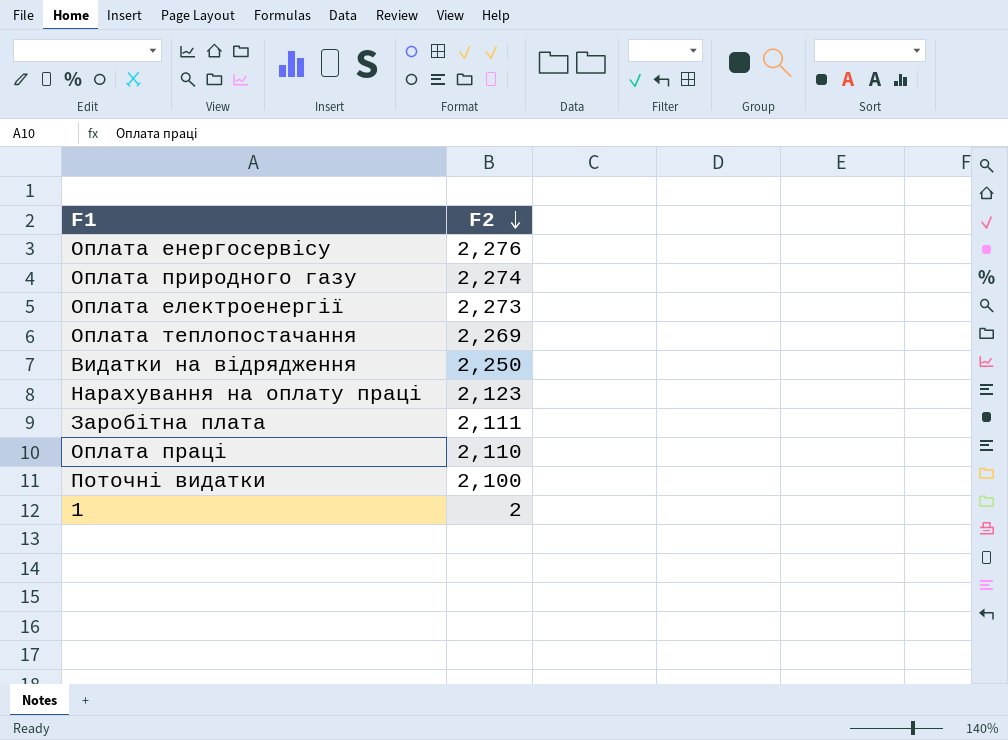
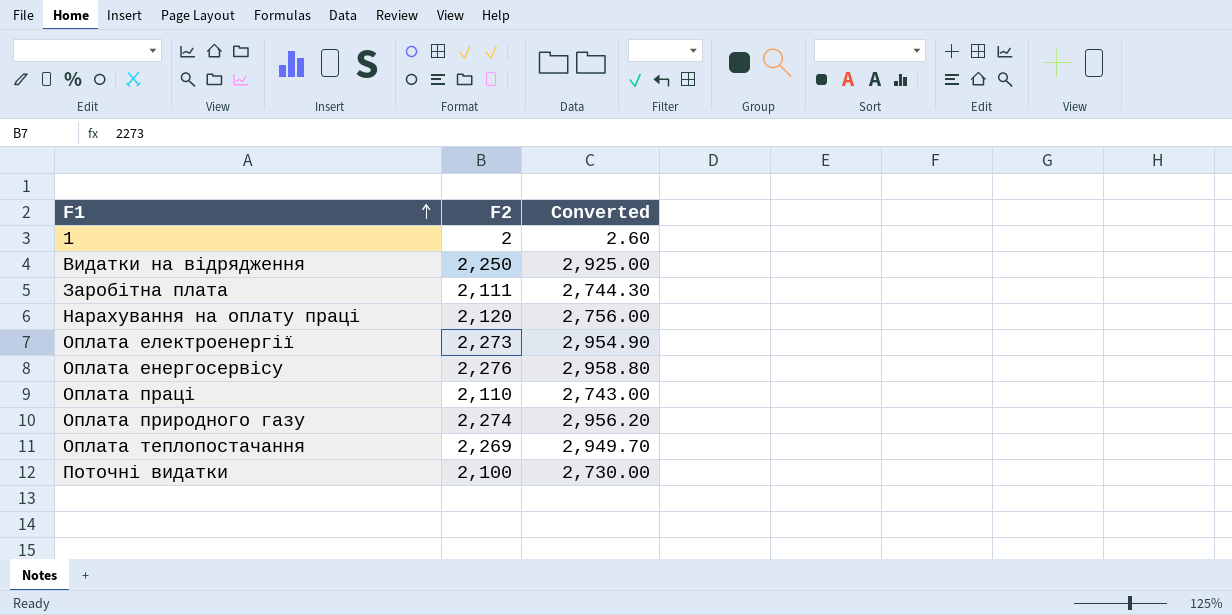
row order: F2 descending -> F1 ascending
column Converted | formula: none -> [F2] * 1.3
Нарахування на оплату праці | F2: 2,123 -> 2,120

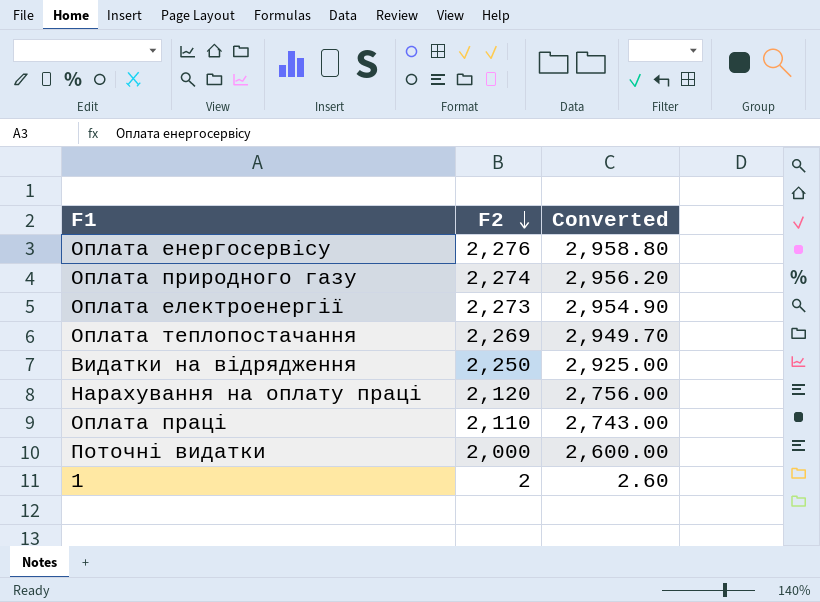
row order: F1 ascending -> F2 descending
row Заробітна плата: 2,111 | 2,744.30 -> none
Поточні видатки | F2: 2,100 -> 2,000
Поточні видатки | Converted: 2,730.00 -> 2,600.00

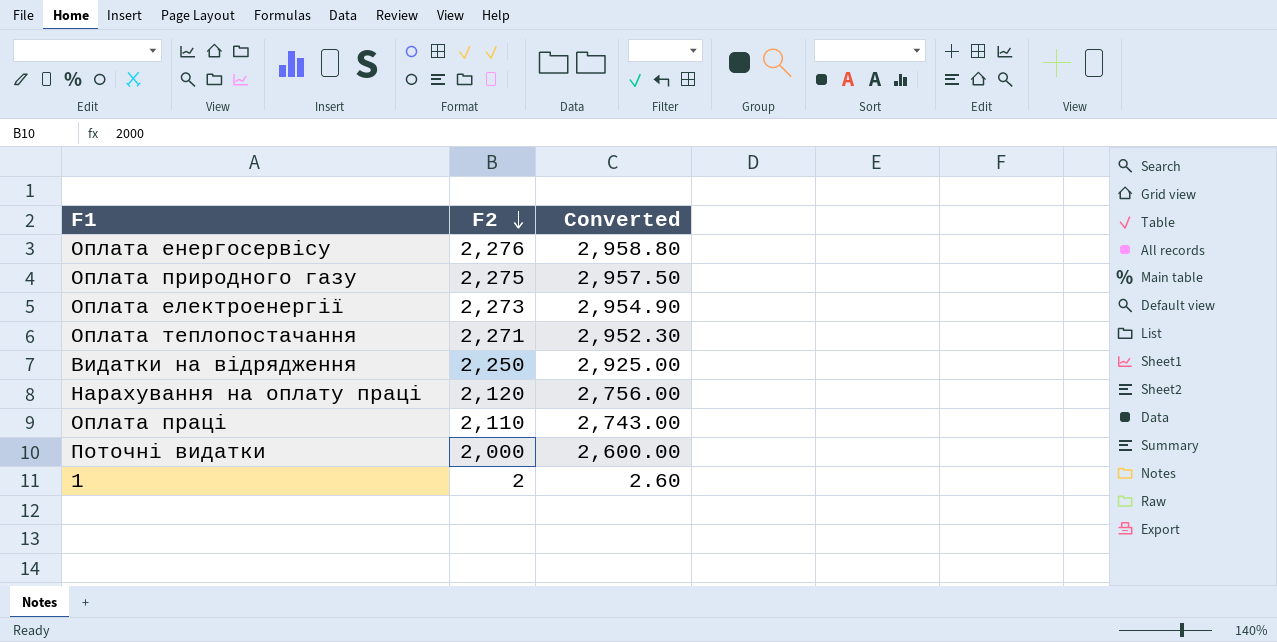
Оплата природного газу | F2: 2,274 -> 2,275
Оплата природного газу | Converted: 2,956.20 -> 2,957.50
Оплата теплопостачання | F2: 2,269 -> 2,271
Оплата теплопостачання | Converted: 2,949.70 -> 2,952.30

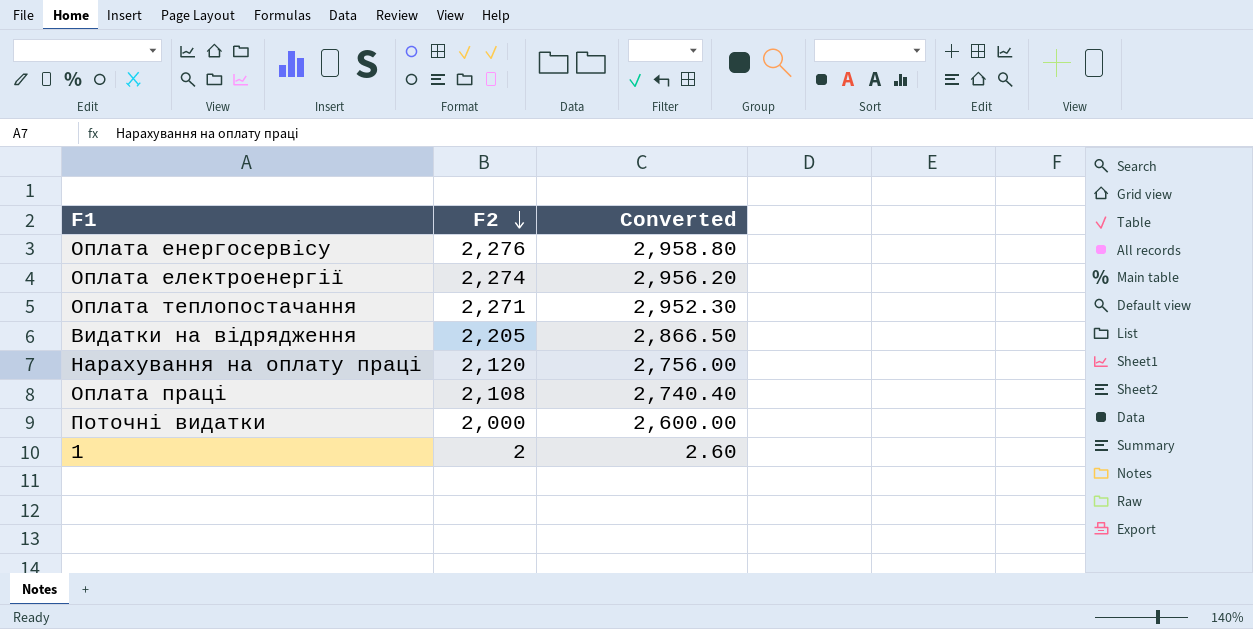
row Оплата природного газу: 2,275 | 2,957.50 -> none
Оплата електроенергії | F2: 2,273 -> 2,274
Оплата електроенергії | Converted: 2,954.90 -> 2,956.20
Видатки на відрядження | F2: 2,250 -> 2,205
Видатки на відрядження | Converted: 2,925.00 -> 2,866.50
Оплата праці | F2: 2,110 -> 2,108
Оплата праці | Converted: 2,743.00 -> 2,740.40

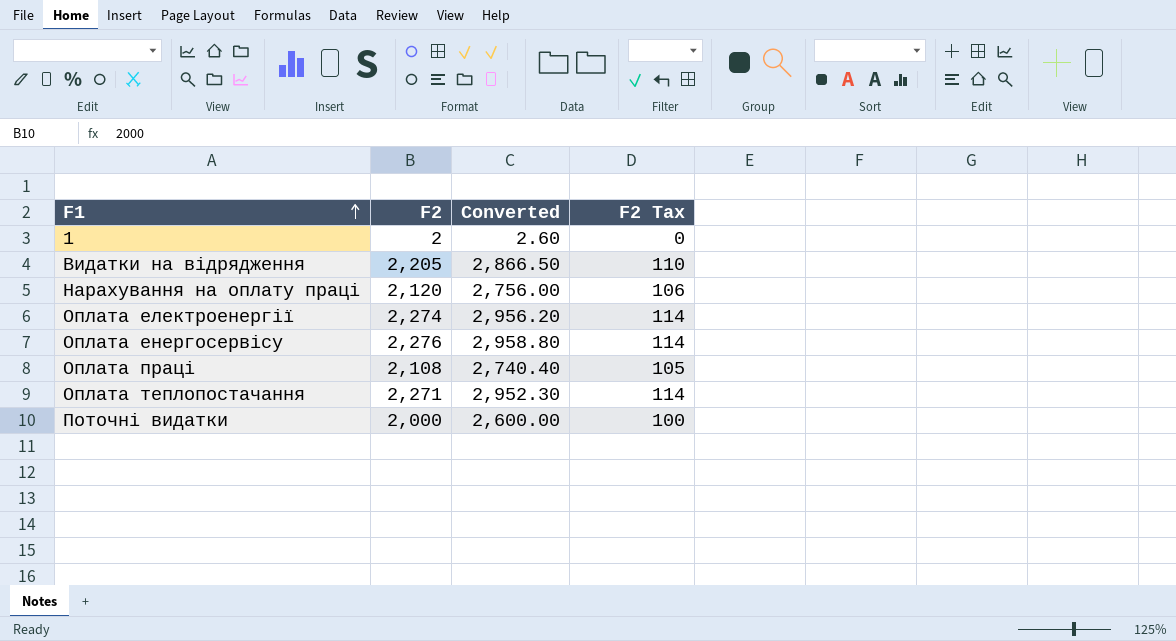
row order: F2 descending -> F1 ascending
column F2 Tax | formula: none -> [F2] * 0.05

